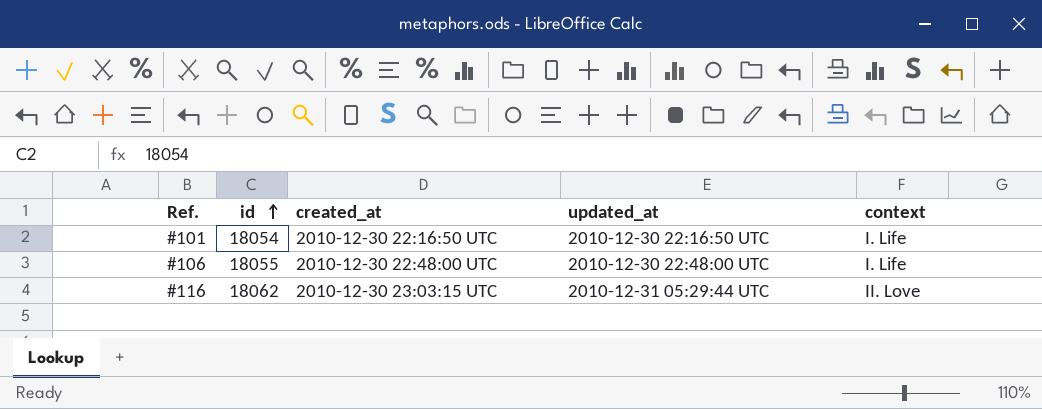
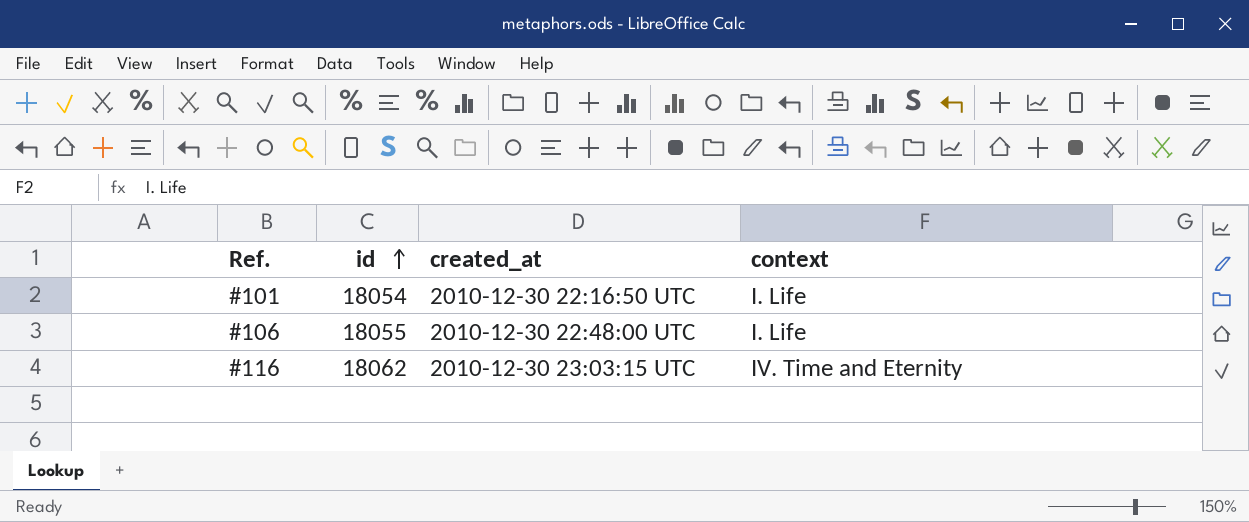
column updated_at | position: 4 -> none
#116 | context: II. Love -> IV. Time and Eternity

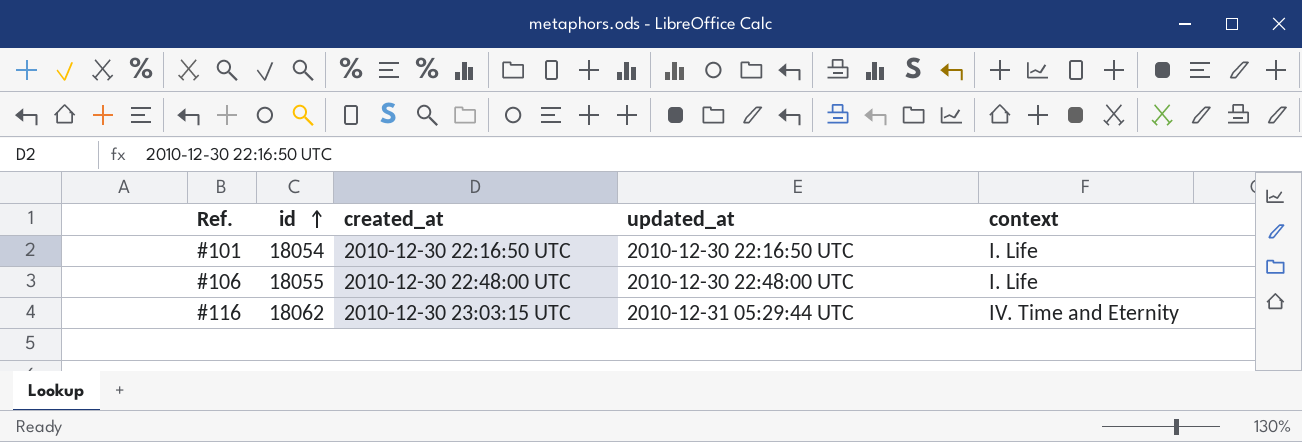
column updated_at | position: none -> 4

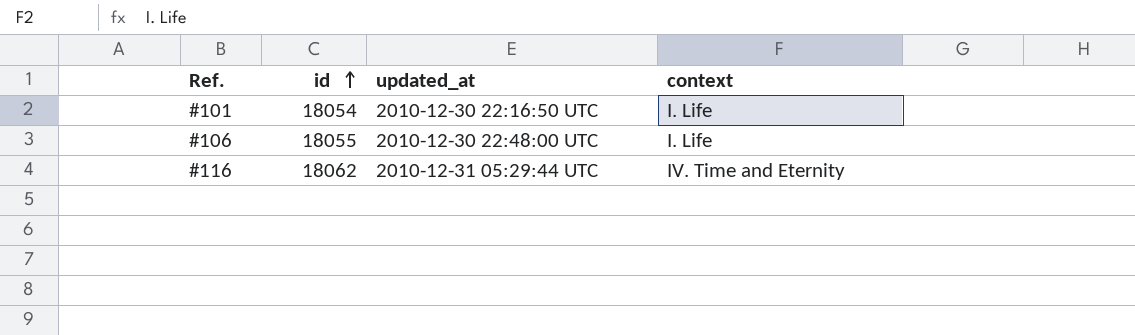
column created_at | position: 3 -> none

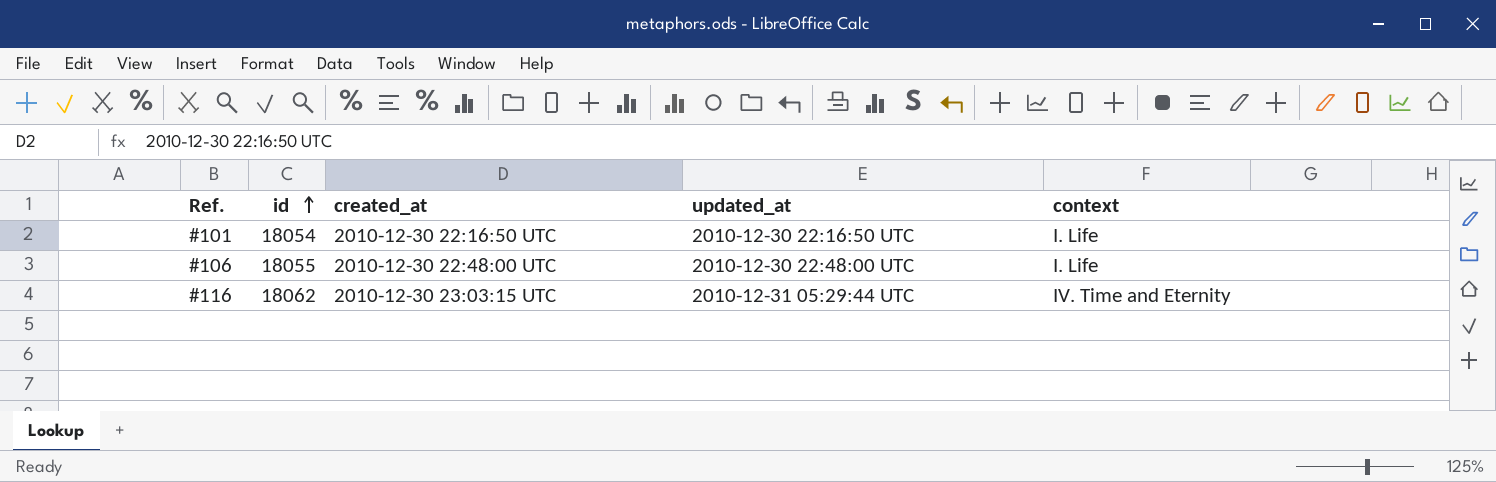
column created_at | position: none -> 3

